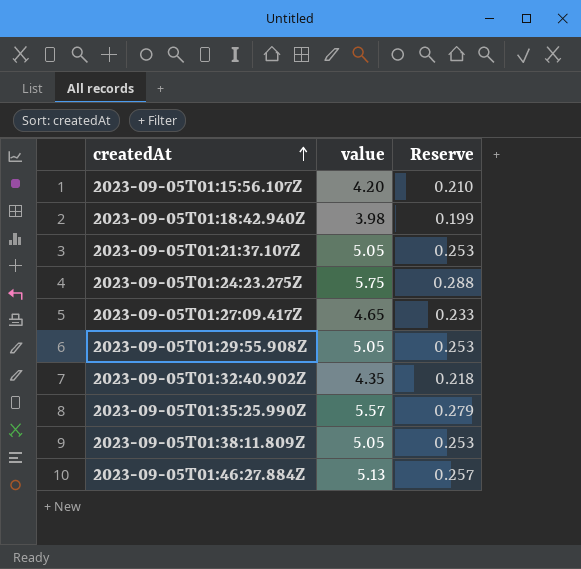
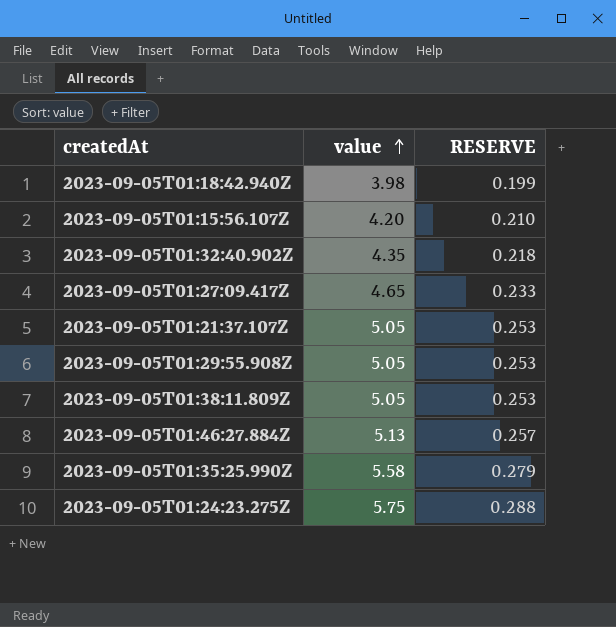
row order: createdAt ascending -> value ascending
column name: Reserve -> RESERVE
2023-09-05T01:35:25.990Z | value: 5.57 -> 5.58

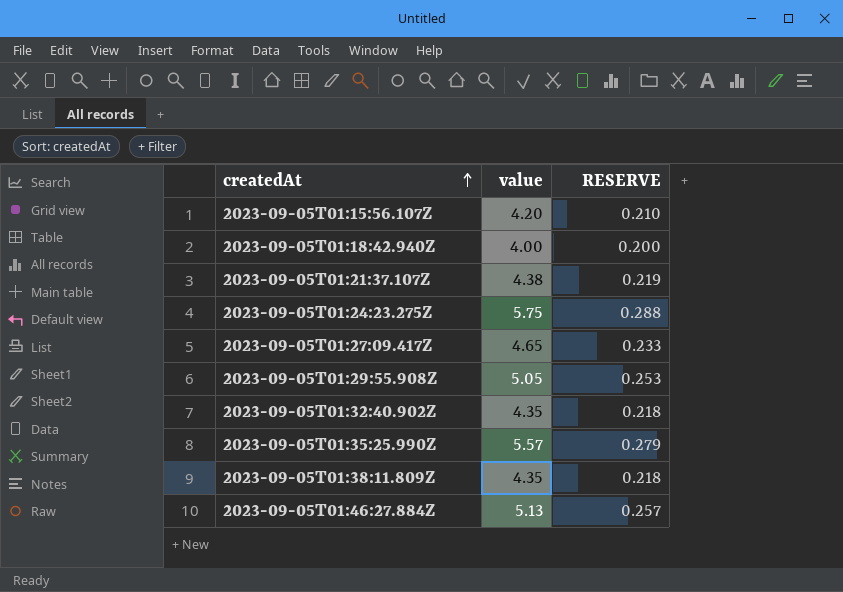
row order: value ascending -> createdAt ascending
2023-09-05T01:18:42.940Z | value: 3.98 -> 4.00
2023-09-05T01:18:42.940Z | RESERVE: 0.199 -> 0.200
2023-09-05T01:21:37.107Z | value: 5.05 -> 4.38
2023-09-05T01:21:37.107Z | RESERVE: 0.253 -> 0.219
2023-09-05T01:35:25.990Z | value: 5.58 -> 5.57
2023-09-05T01:38:11.809Z | value: 5.05 -> 4.35
2023-09-05T01:38:11.809Z | RESERVE: 0.253 -> 0.218

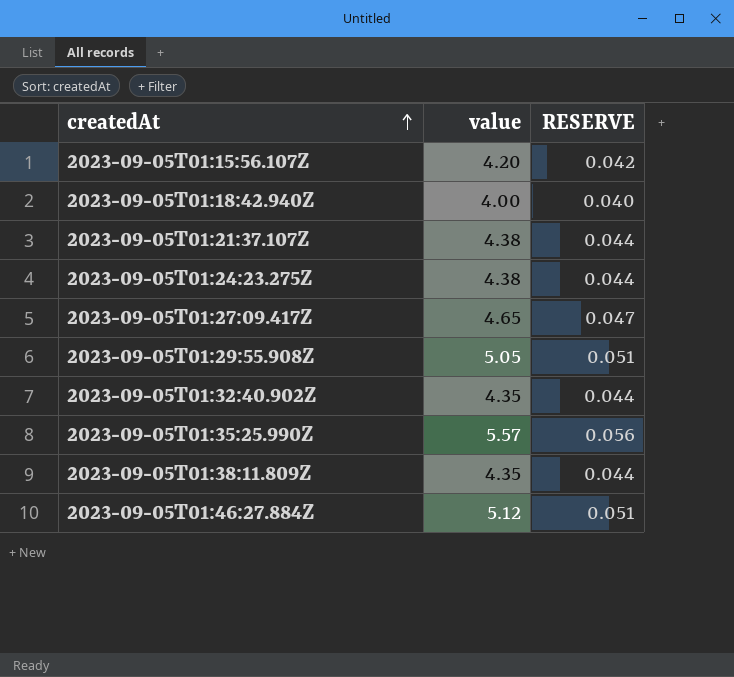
column RESERVE | formula: [value] * 0.05 -> [value] * 0.01
2023-09-05T01:24:23.275Z | value: 5.75 -> 4.38
2023-09-05T01:46:27.884Z | value: 5.13 -> 5.12

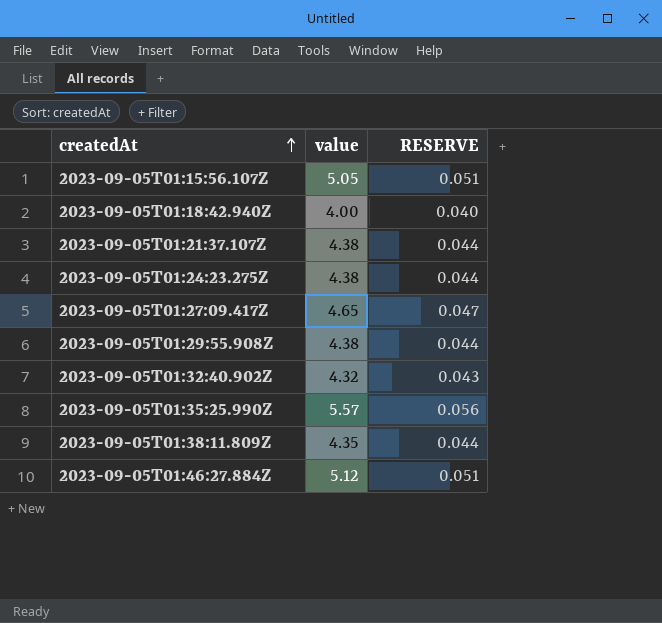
2023-09-05T01:15:56.107Z | value: 4.20 -> 5.05
2023-09-05T01:15:56.107Z | RESERVE: 0.042 -> 0.051
2023-09-05T01:29:55.908Z | value: 5.05 -> 4.38
2023-09-05T01:29:55.908Z | RESERVE: 0.051 -> 0.044
2023-09-05T01:32:40.902Z | value: 4.35 -> 4.32
2023-09-05T01:32:40.902Z | RESERVE: 0.044 -> 0.043

